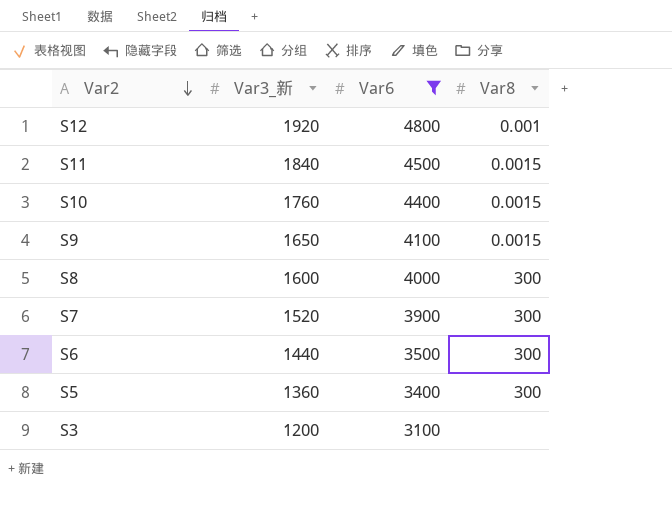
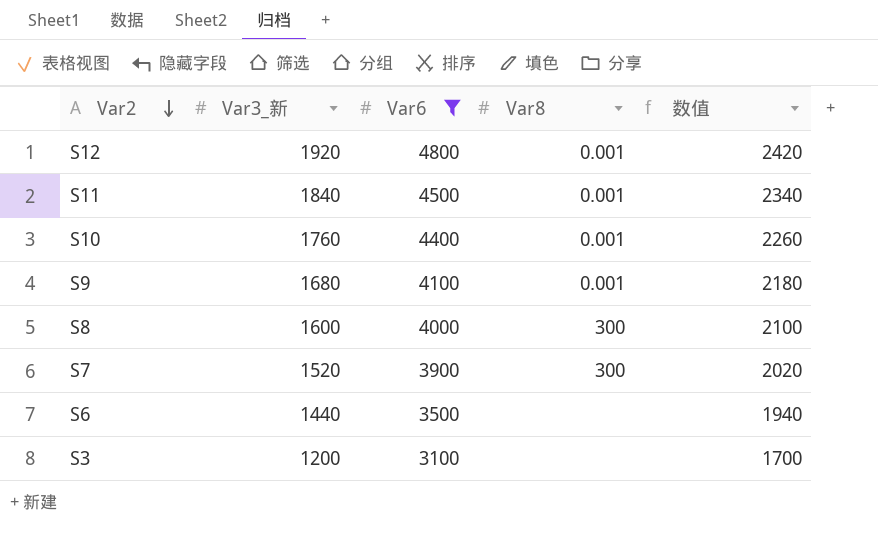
column 数值 | formula: none -> [Var3_新] + 500
row S5: 1360 | 3400 | 300 -> none
S11 | Var8: 0.0015 -> 0.001
S10 | Var8: 0.0015 -> 0.001
S9 | Var3_新: 1650 -> 1680
S9 | Var8: 0.0015 -> 0.001
S6 | Var8: 300 -> none

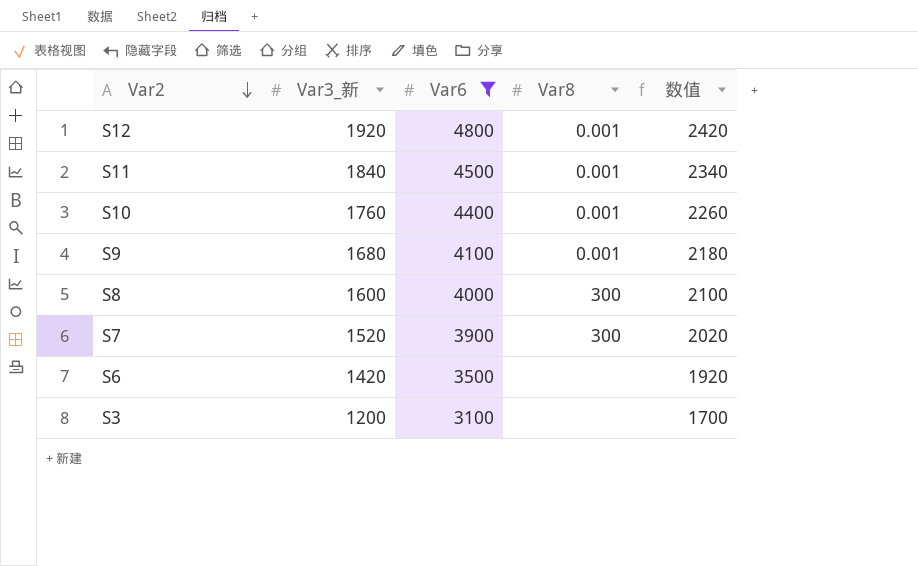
S6 | Var3_新: 1440 -> 1420
S6 | 数值: 1940 -> 1920

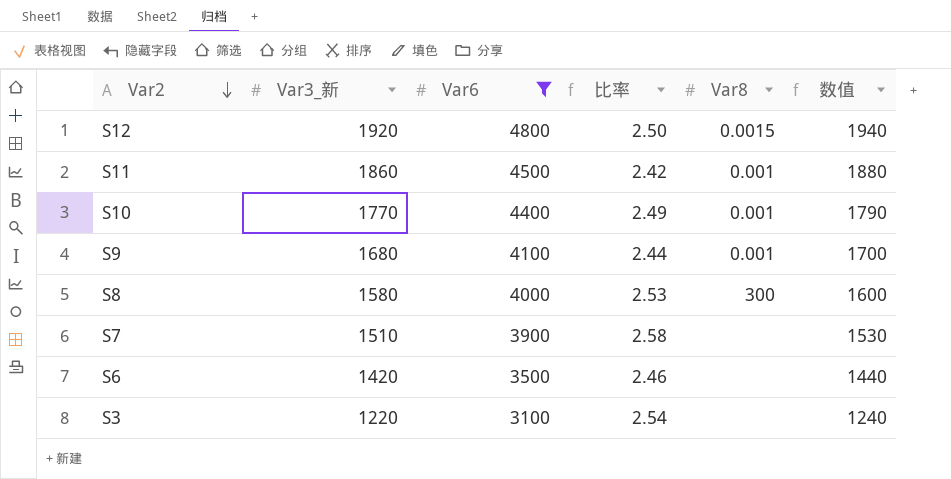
column 比率 | formula: none -> [Var6] / [Var3_新]
column 数值 | formula: [Var3_新] + 500 -> [Var3_新] + 20
S12 | Var8: 0.001 -> 0.0015
S11 | Var3_新: 1840 -> 1860
S10 | Var3_新: 1760 -> 1770
S8 | Var3_新: 1600 -> 1580
S7 | Var3_新: 1520 -> 1510
S7 | Var8: 300 -> none
S3 | Var3_新: 1200 -> 1220

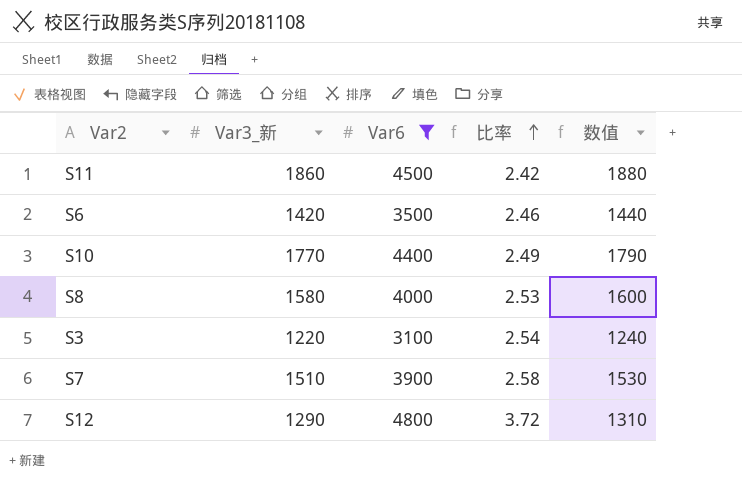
row order: Var2 descending -> 比率 ascending
column Var8 | position: 5 -> none
row S9: 1680 | 4100 | 2.44 | 0.001 | 1700 -> none
S12 | Var3_新: 1920 -> 1290
S12 | 比率: 2.50 -> 3.72
S12 | 数值: 1940 -> 1310

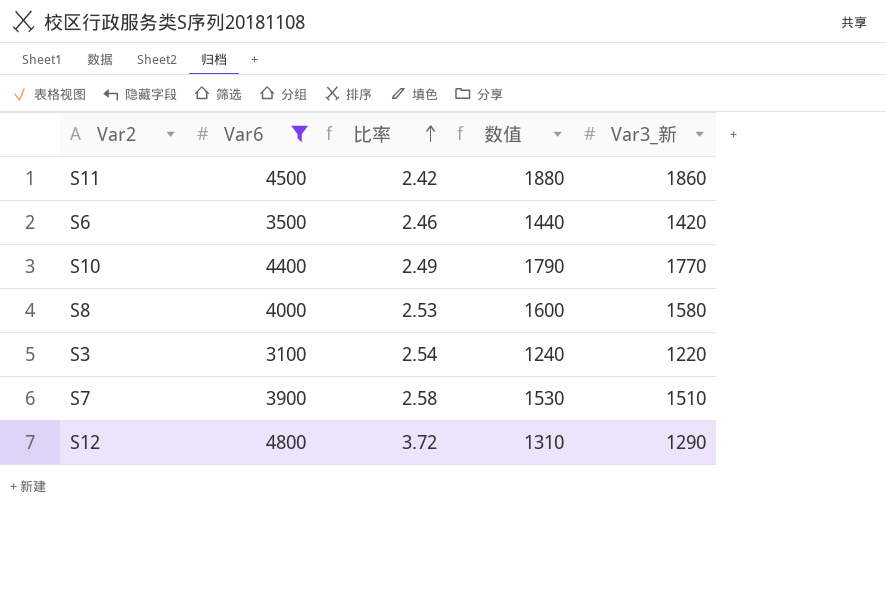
column Var3_新 | position: 2 -> 5

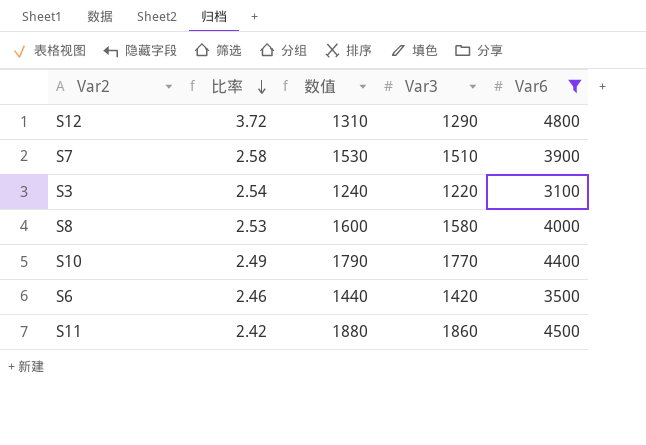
row order: 比率 ascending -> 比率 descending
column name: Var3_新 -> Var3
column Var6 | position: 2 -> 5

